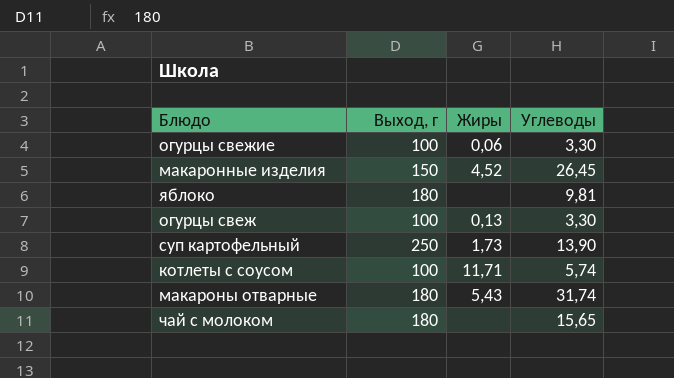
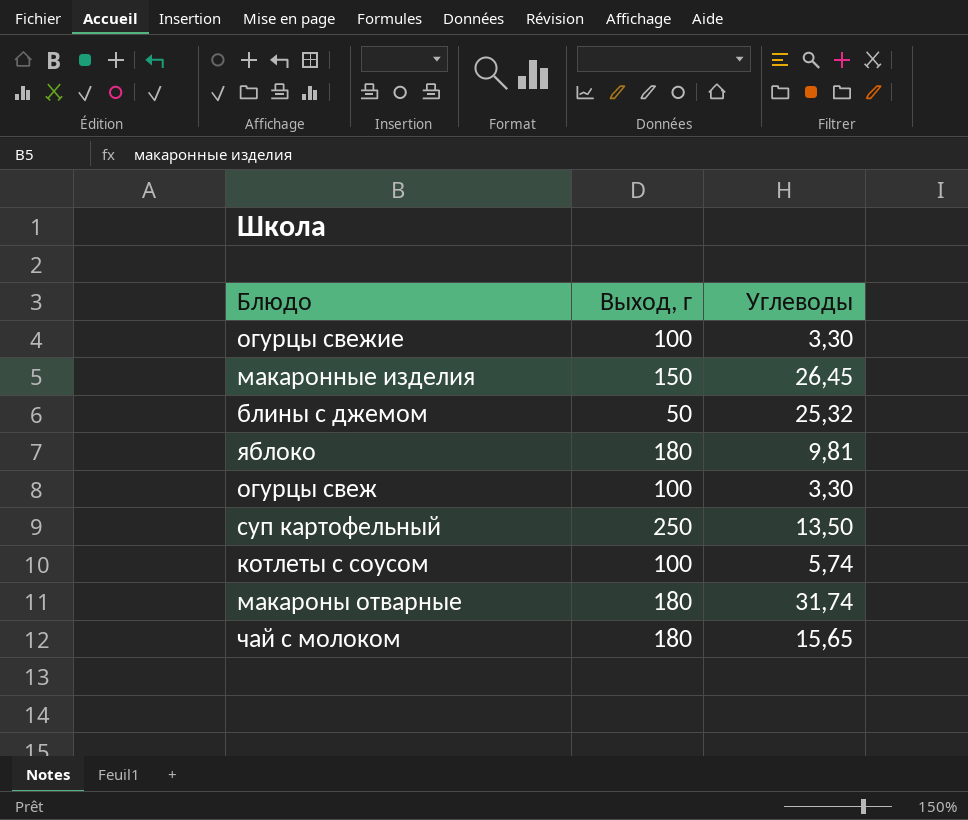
column Жиры | position: 3 -> none
row блины с джемом: none -> 50 | 25,32
суп картофельный | Углеводы: 13,90 -> 13,50

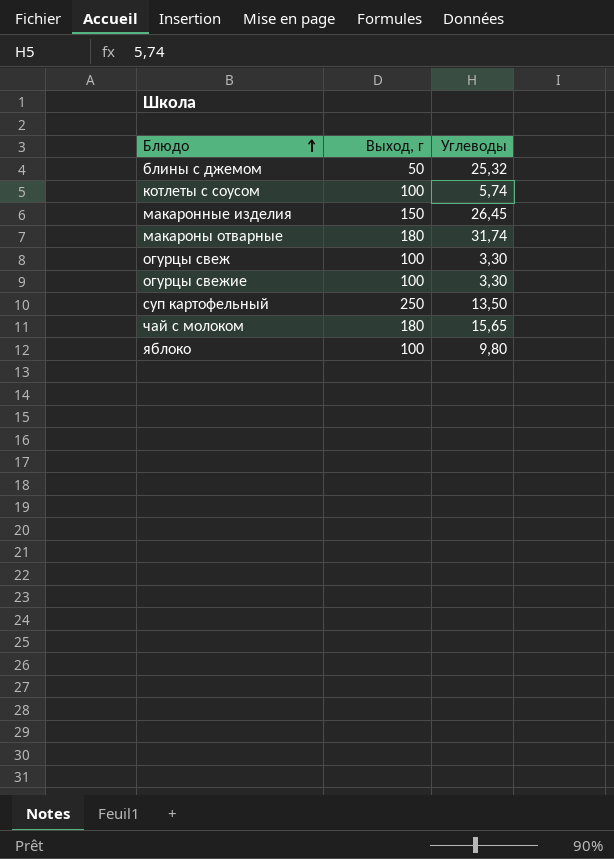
row order: none -> Блюдо ascending
яблоко | Выход, г: 180 -> 100
яблоко | Углеводы: 9,81 -> 9,80

